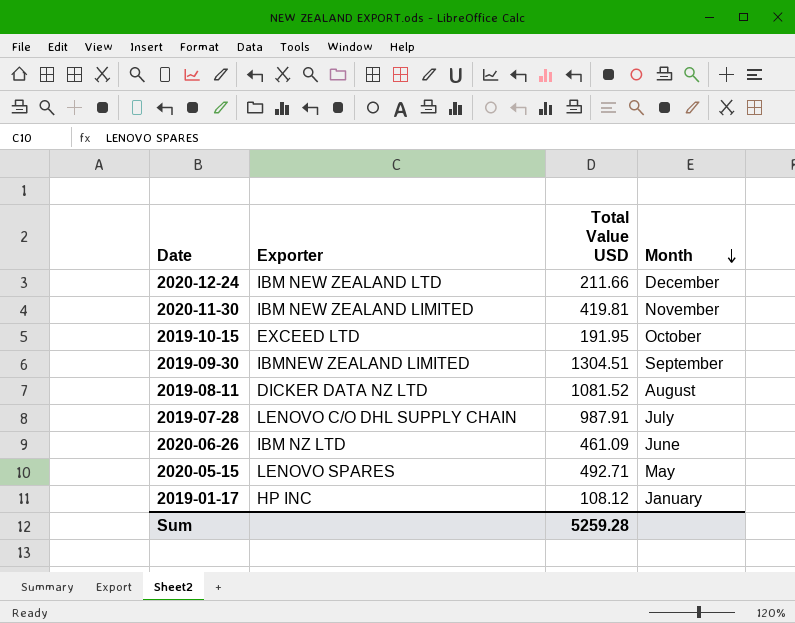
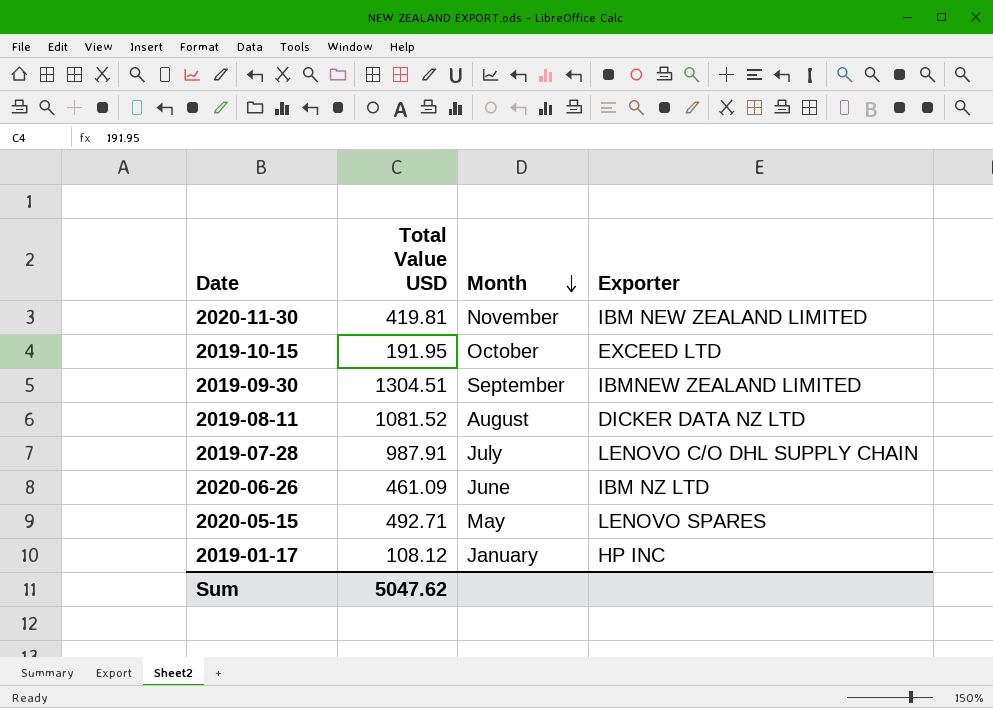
column Exporter | position: 2 -> 4
row 2020-12-24: IBM NEW ZEALAND LTD | 211.66 | December -> none
Sum | Total Value USD: 5259.28 -> 5047.62

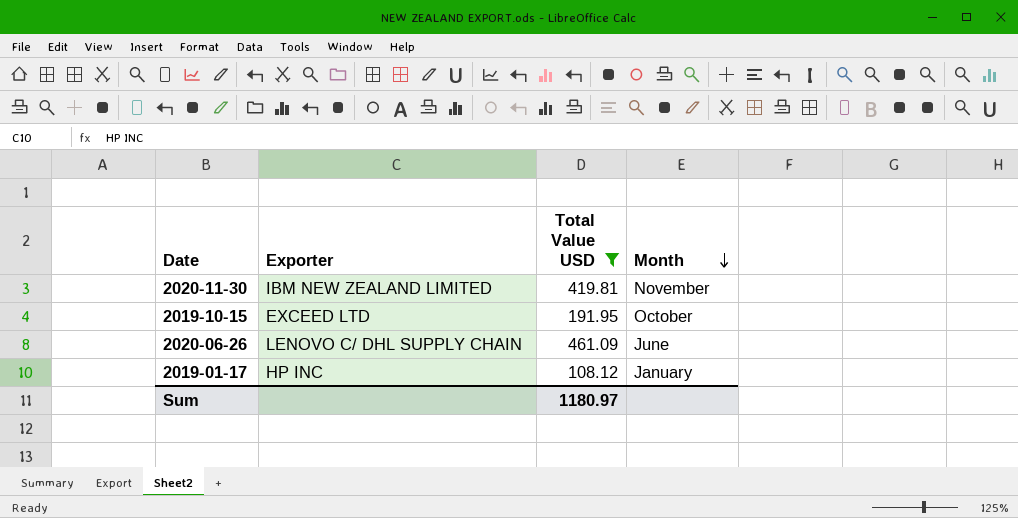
filter: none -> Total Value USD <= 461.09
column Exporter | position: 4 -> 2
2020-06-26 | Exporter: IBM NZ LTD -> LENOVO C/ DHL SUPPLY CHAIN
Sum | Total Value USD: 5047.62 -> 1180.97

